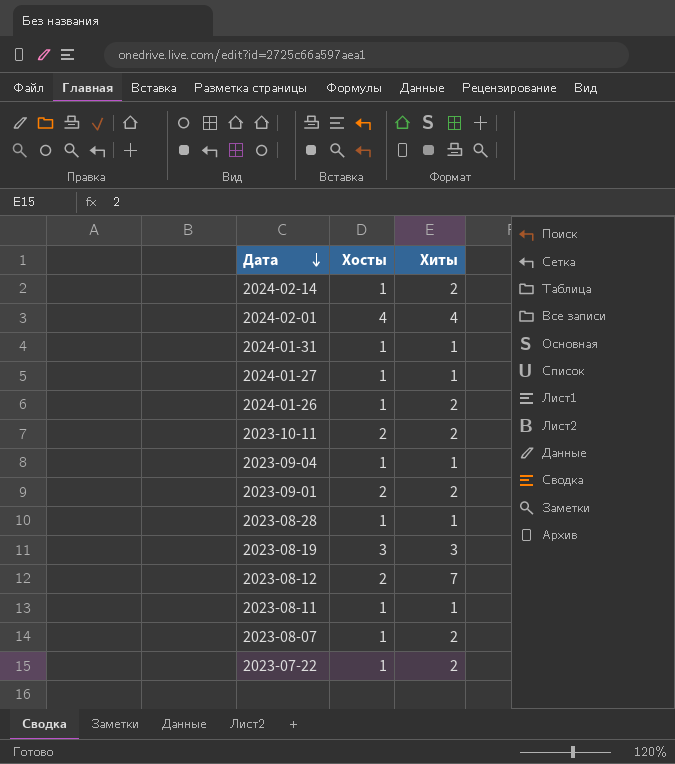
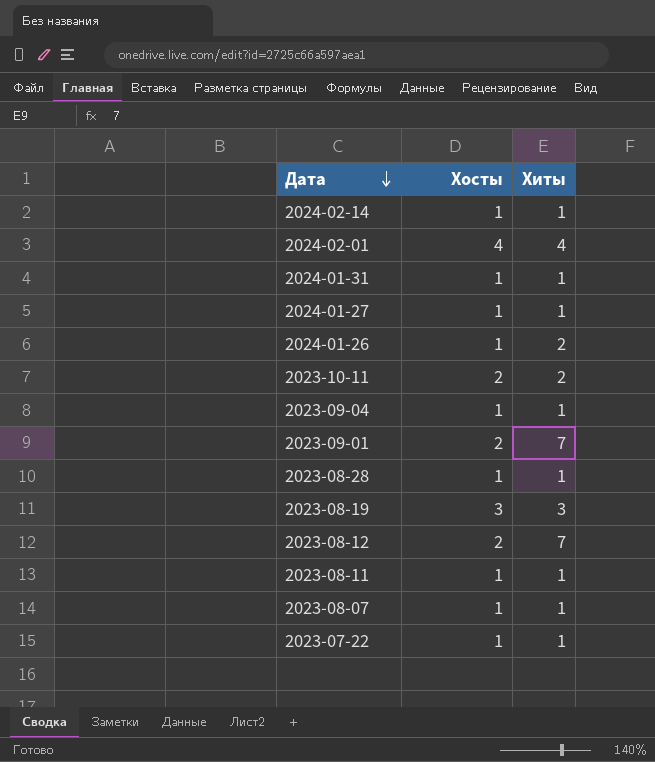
2024-02-14 | Хиты: 2 -> 1
2023-09-01 | Хиты: 2 -> 7
2023-08-07 | Хиты: 2 -> 1
2023-07-22 | Хиты: 2 -> 1

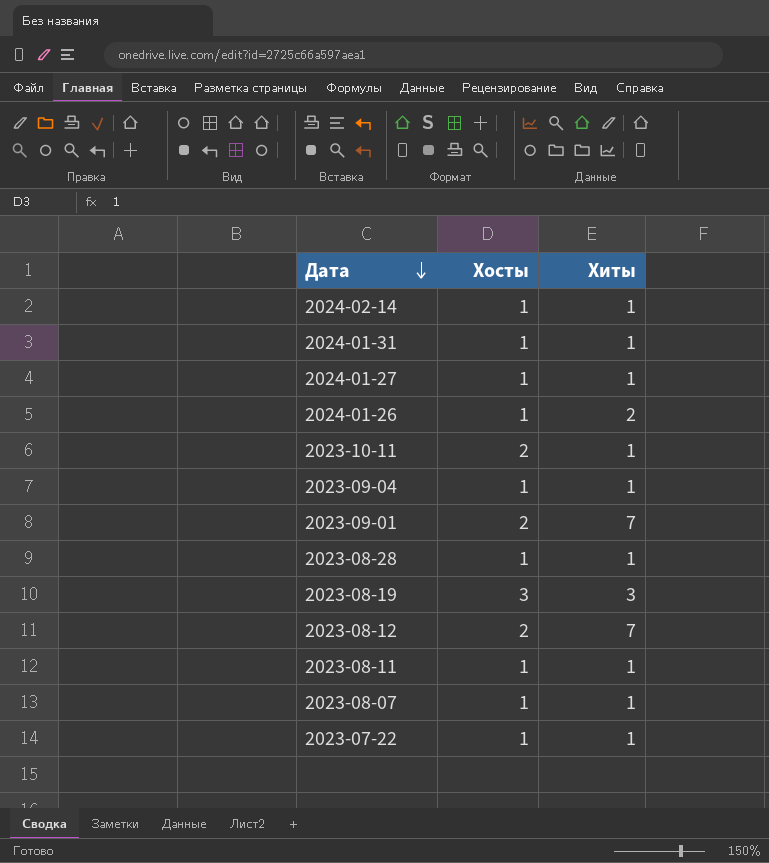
row 2024-02-01: 4 | 4 -> none
2023-10-11 | Хиты: 2 -> 1

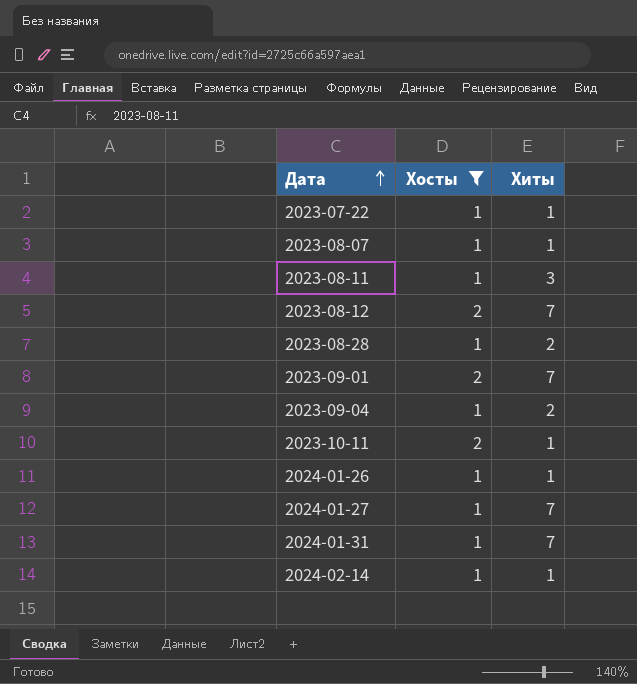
filter: none -> Хосты != 3
row order: Дата descending -> Дата ascending
2023-08-11 | Хиты: 1 -> 3
2023-08-28 | Хиты: 1 -> 2
2023-09-04 | Хиты: 1 -> 2
2024-01-26 | Хиты: 2 -> 1
2024-01-27 | Хиты: 1 -> 7
2024-01-31 | Хиты: 1 -> 7

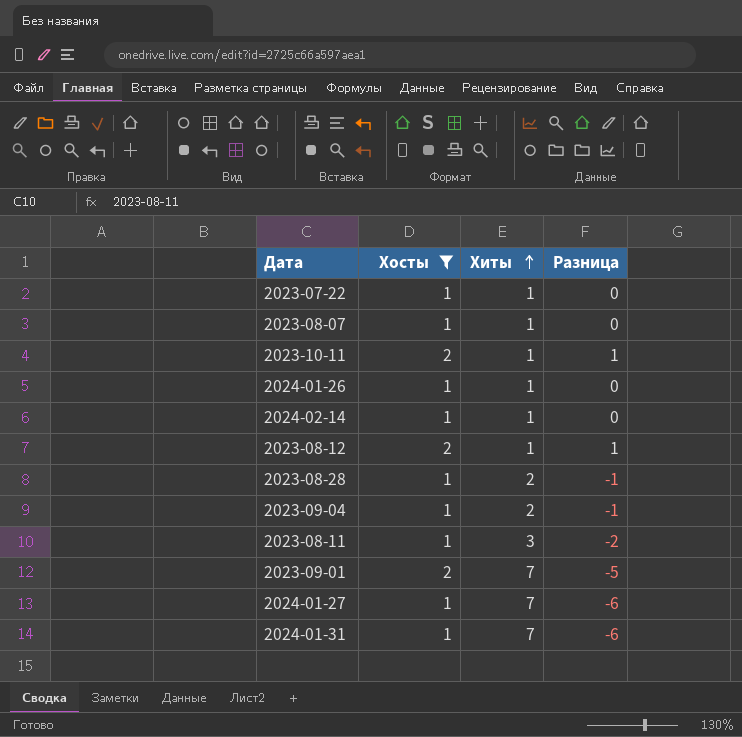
row order: Дата ascending -> Хиты ascending
column Разница | formula: none -> [Хосты] - [Хиты]
2023-08-12 | Хиты: 7 -> 1

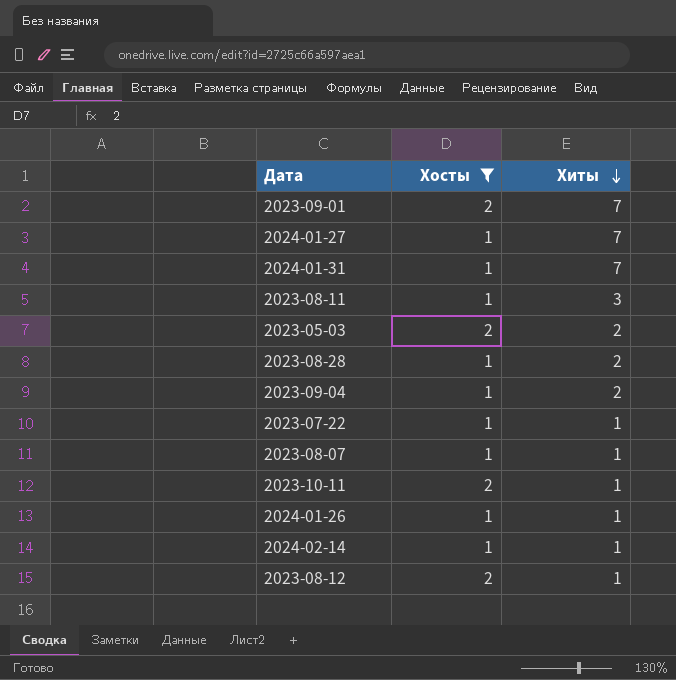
row order: Хиты ascending -> Хиты descending
column Разница | formula: [Хосты] - [Хиты] -> none
row 2023-05-03: none -> 2 | 2

